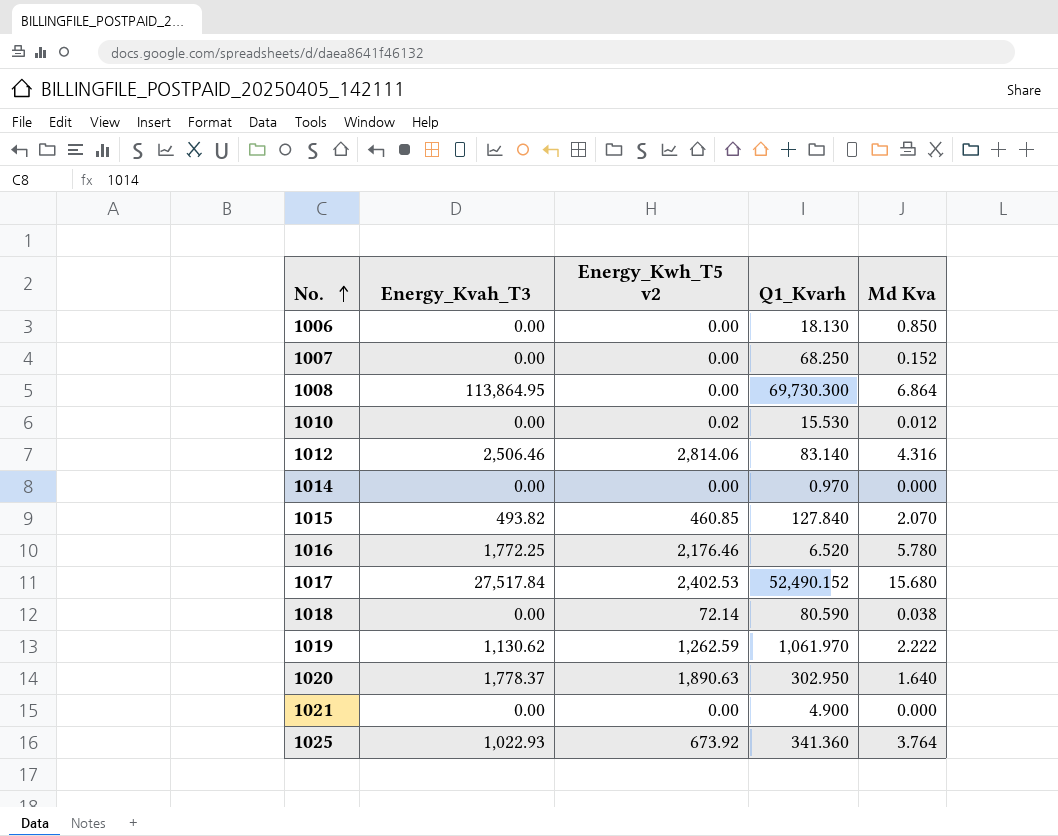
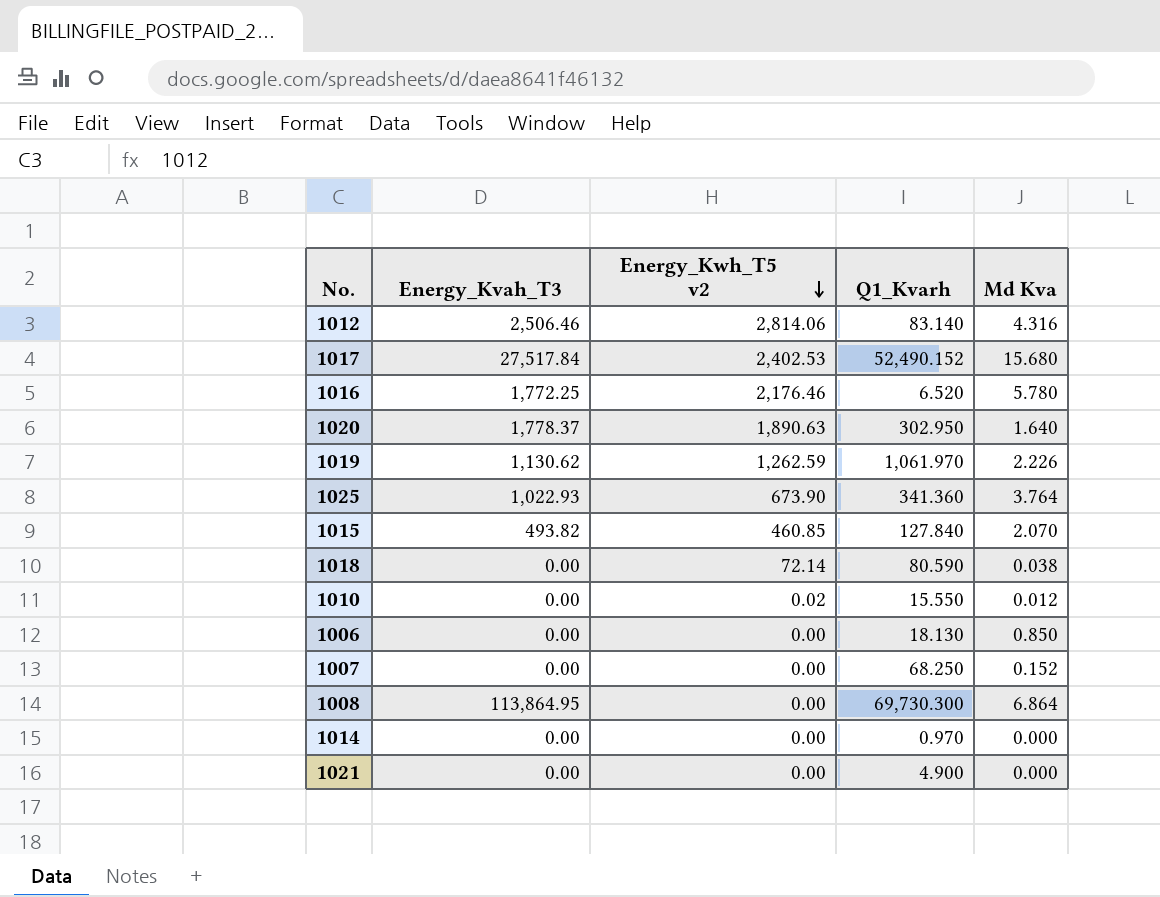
row order: No. ascending -> Energy_Kwh_T5 v2 descending
1019 | Md Kva: 2.222 -> 2.226
1025 | Energy_Kwh_T5 v2: 673.92 -> 673.90
1010 | Q1_Kvarh: 15.530 -> 15.550

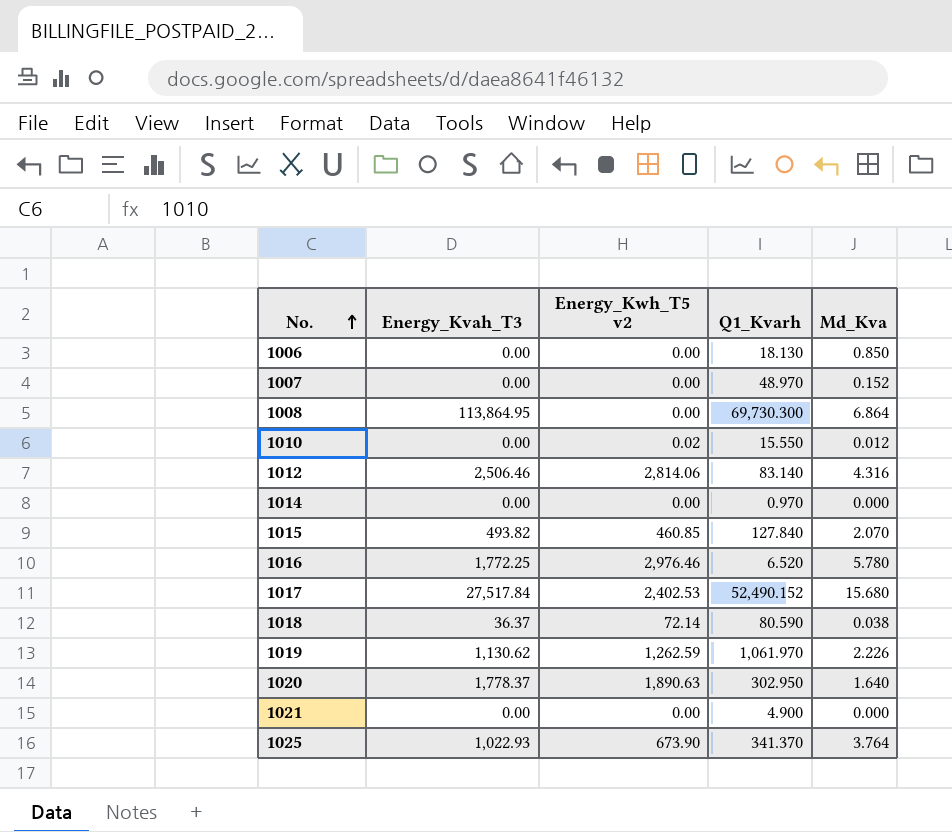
row order: Energy_Kwh_T5 v2 descending -> No. ascending
column name: Md Kva -> Md_Kva
1007 | Q1_Kvarh: 68.250 -> 48.970
1016 | Energy_Kwh_T5 v2: 2,176.46 -> 2,976.46
1018 | Energy_Kvah_T3: 0.00 -> 36.37
1025 | Q1_Kvarh: 341.360 -> 341.370

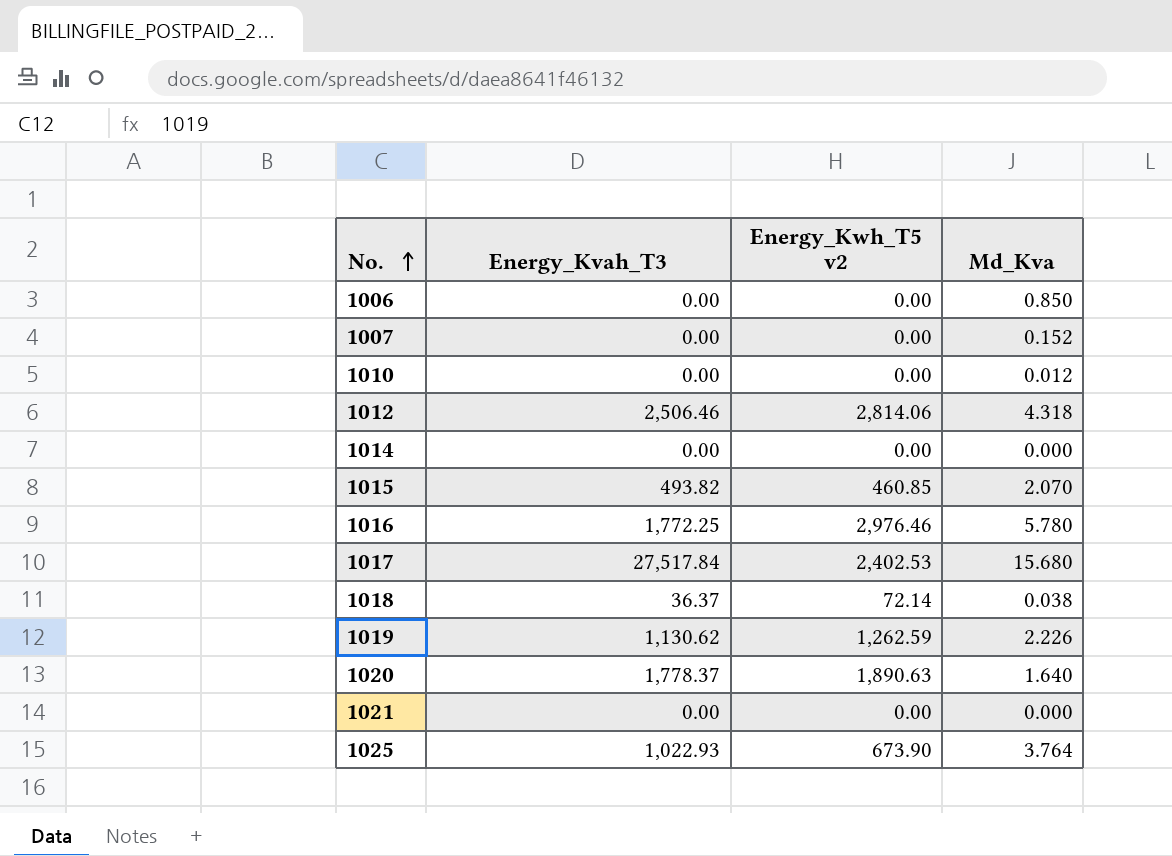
column Q1_Kvarh | position: 4 -> none
row 1008: 113,864.95 | 0.00 | 69,730.300 | 6.864 -> none
1010 | Energy_Kwh_T5 v2: 0.02 -> 0.00
1012 | Md_Kva: 4.316 -> 4.318

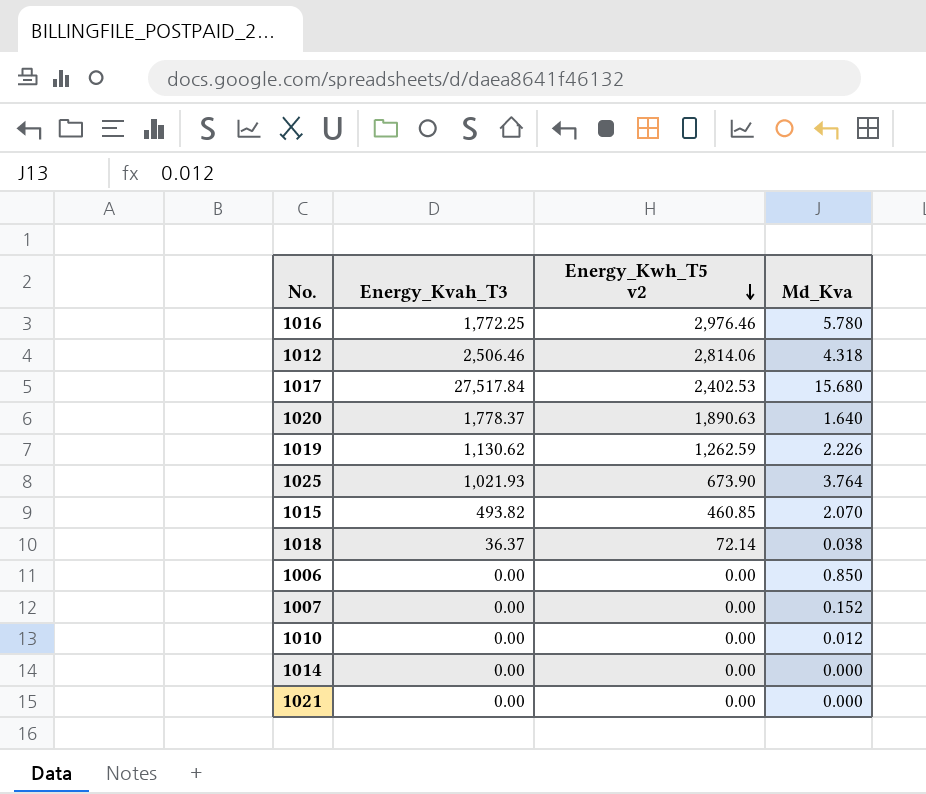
row order: No. ascending -> Energy_Kwh_T5 v2 descending
1025 | Energy_Kvah_T3: 1,022.93 -> 1,021.93

